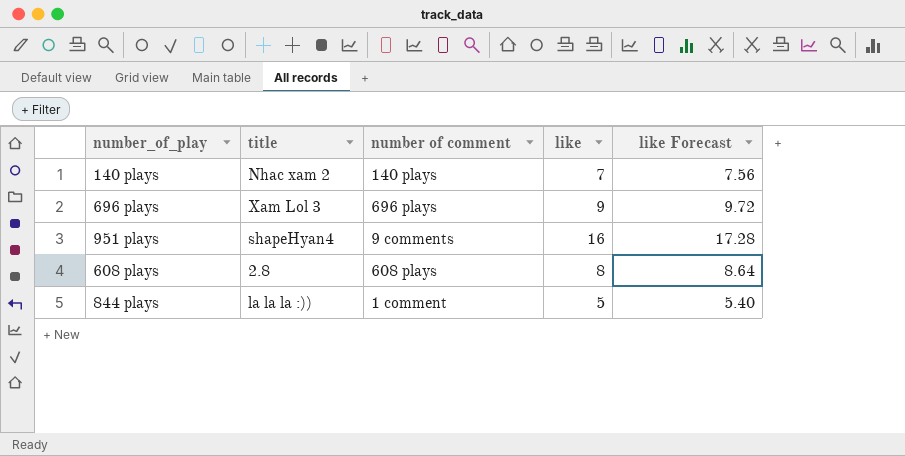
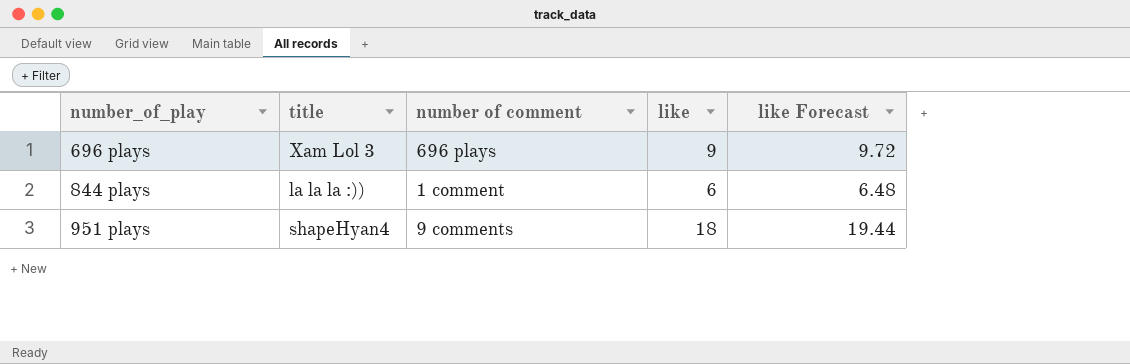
row order: none -> number_of_play ascending
row 140 plays: Nhac xam 2 | 140 plays | 7 | 7.56 -> none
row 608 plays: 2.8 | 608 plays | 8 | 8.64 -> none
844 plays | like: 5 -> 6
844 plays | like Forecast: 5.40 -> 6.48
951 plays | like: 16 -> 18
951 plays | like Forecast: 17.28 -> 19.44

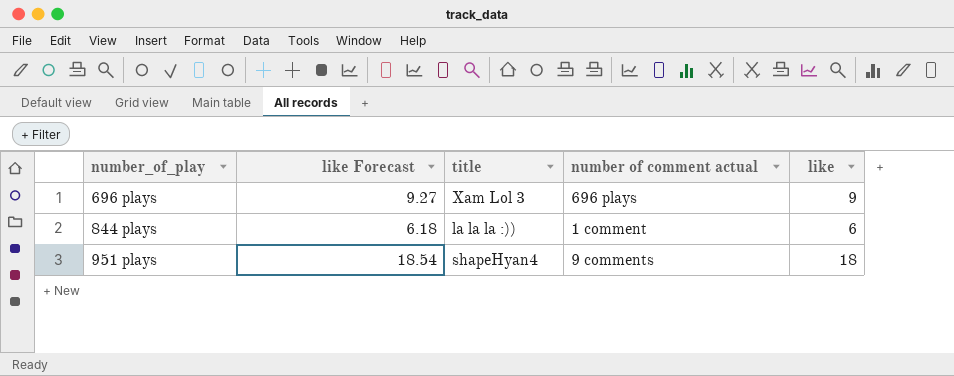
column like Forecast | formula: [like] * 1.08 -> [like] * 1.03
column like Forecast | position: 5 -> 2
column name: number of comment -> number of comment actual

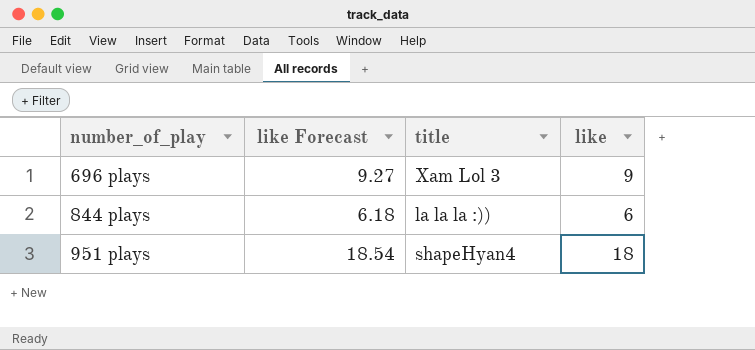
column number of comment actual | position: 4 -> none

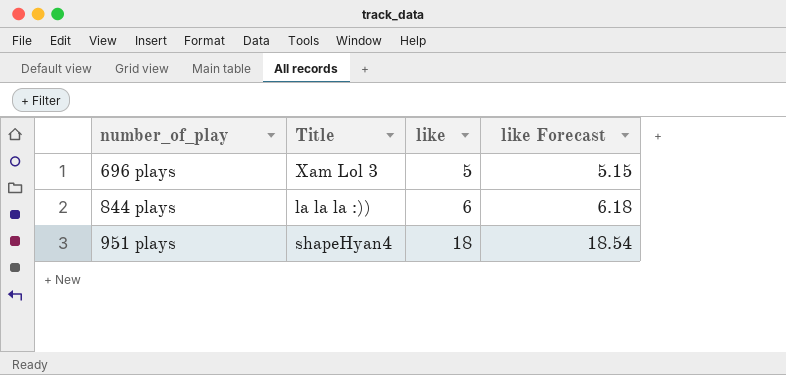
column name: title -> Title
column like Forecast | position: 2 -> 4
696 plays | like: 9 -> 5
696 plays | like Forecast: 9.27 -> 5.15

